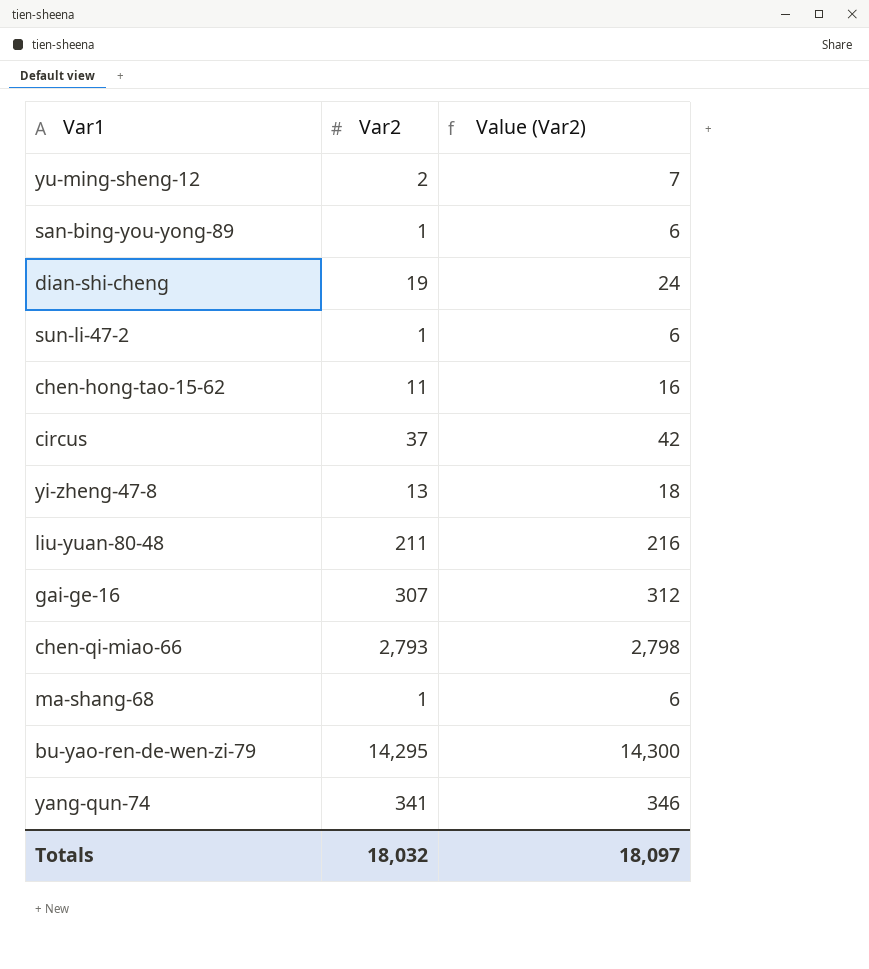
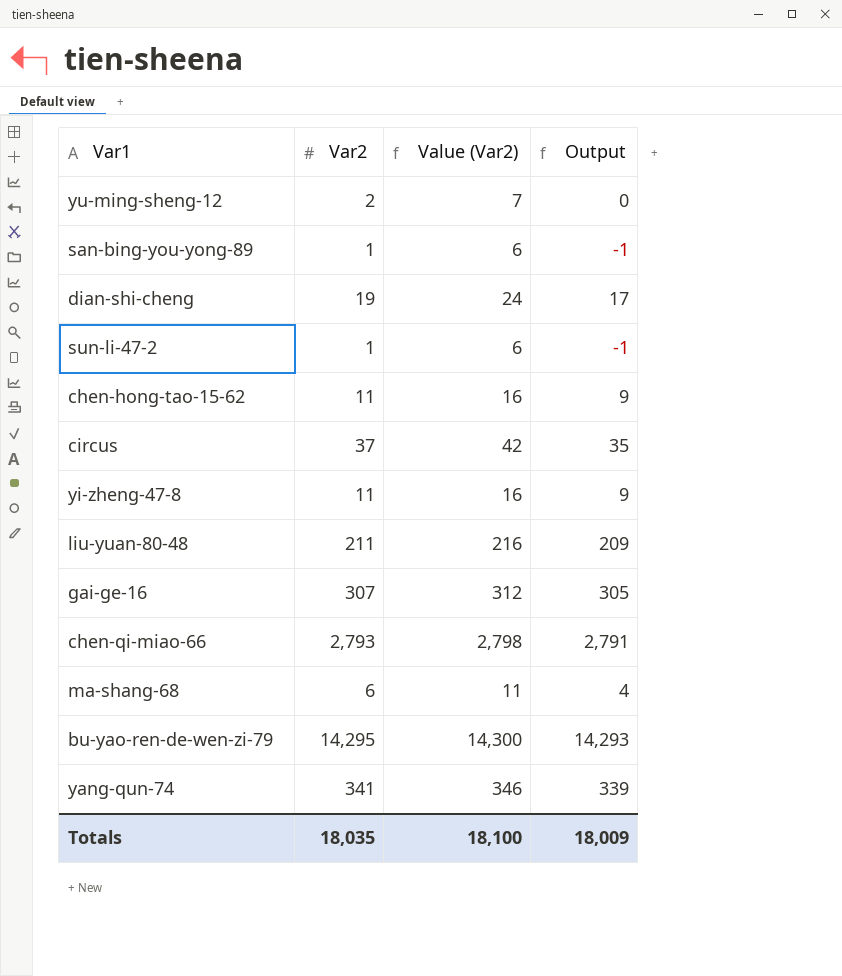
column Output | formula: none -> [Var2] - 2
yi-zheng-47-8 | Var2: 13 -> 11
yi-zheng-47-8 | Value (Var2): 18 -> 16
ma-shang-68 | Var2: 1 -> 6
ma-shang-68 | Value (Var2): 6 -> 11
Totals | Var2: 18,032 -> 18,035
Totals | Value (Var2): 18,097 -> 18,100

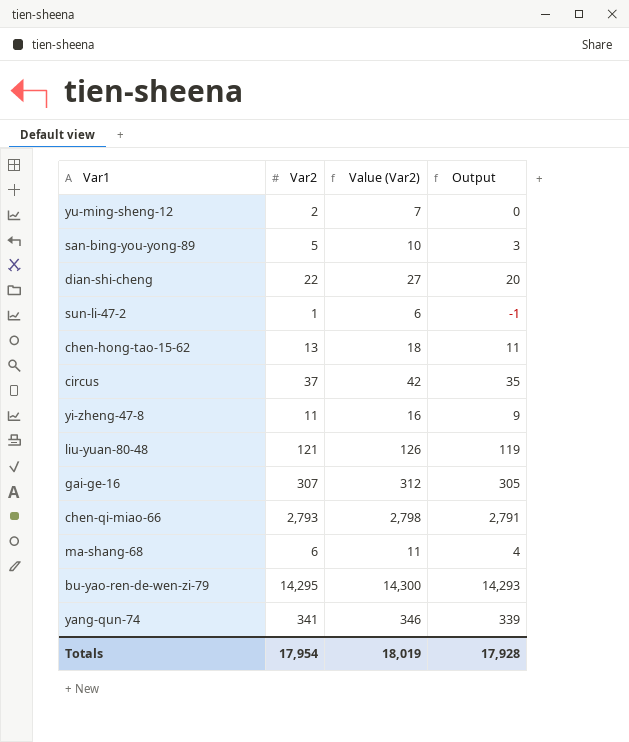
san-bing-you-yong-89 | Var2: 1 -> 5
san-bing-you-yong-89 | Value (Var2): 6 -> 10
san-bing-you-yong-89 | Output: -1 -> 3
dian-shi-cheng | Var2: 19 -> 22
dian-shi-cheng | Value (Var2): 24 -> 27
dian-shi-cheng | Output: 17 -> 20
chen-hong-tao-15-62 | Var2: 11 -> 13
chen-hong-tao-15-62 | Value (Var2): 16 -> 18
chen-hong-tao-15-62 | Output: 9 -> 11
liu-yuan-80-48 | Var2: 211 -> 121
liu-yuan-80-48 | Value (Var2): 216 -> 126
liu-yuan-80-48 | Output: 209 -> 119
Totals | Var2: 18,035 -> 17,954
Totals | Value (Var2): 18,100 -> 18,019
Totals | Output: 18,009 -> 17,928

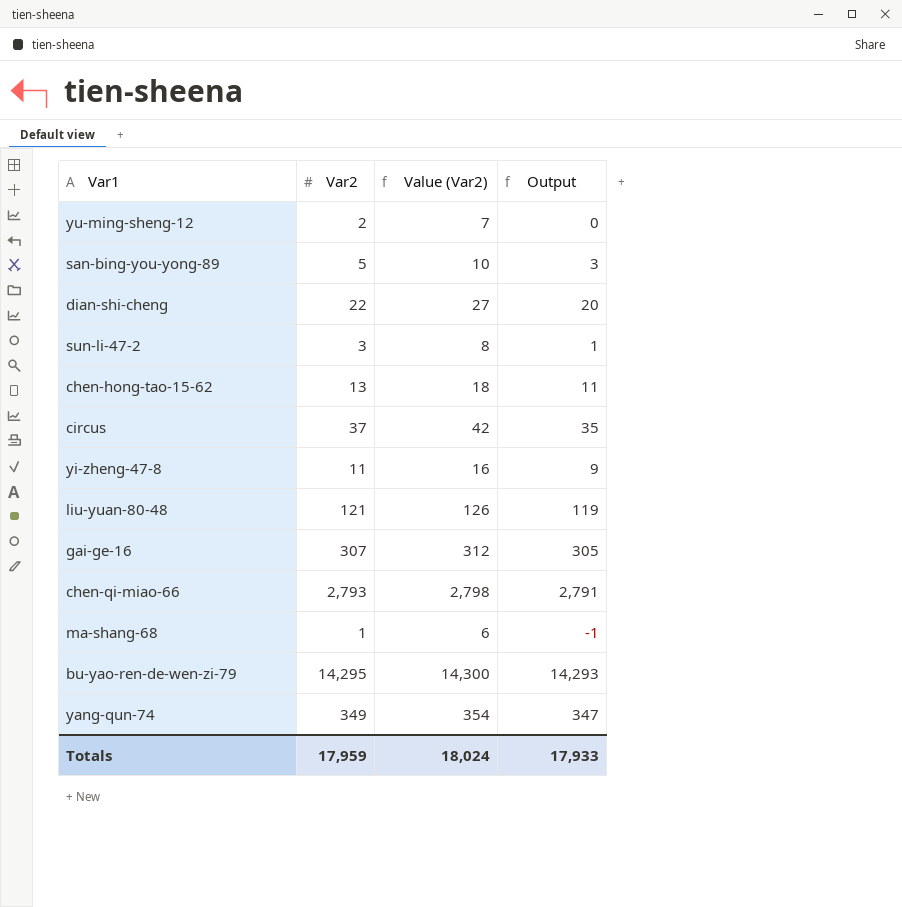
sun-li-47-2 | Var2: 1 -> 3
sun-li-47-2 | Value (Var2): 6 -> 8
sun-li-47-2 | Output: -1 -> 1
ma-shang-68 | Var2: 6 -> 1
ma-shang-68 | Value (Var2): 11 -> 6
ma-shang-68 | Output: 4 -> -1
yang-qun-74 | Var2: 341 -> 349
yang-qun-74 | Value (Var2): 346 -> 354
yang-qun-74 | Output: 339 -> 347
Totals | Var2: 17,954 -> 17,959
Totals | Value (Var2): 18,019 -> 18,024
Totals | Output: 17,928 -> 17,933

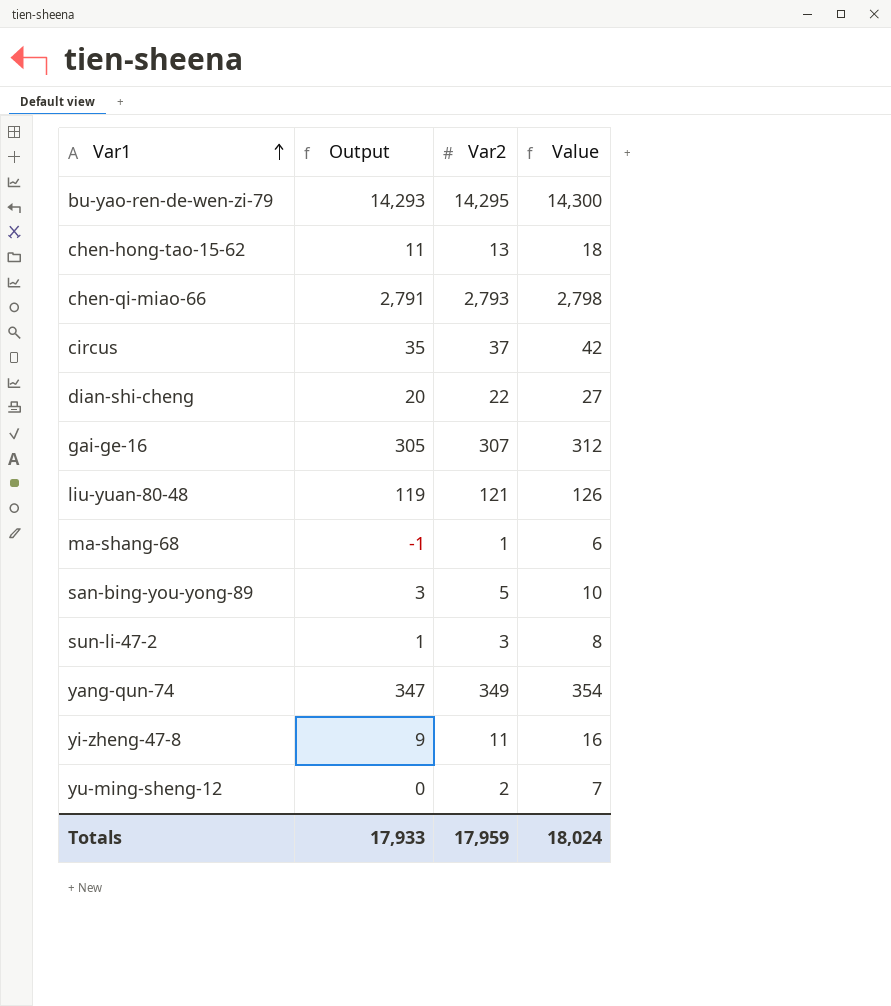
row order: none -> Var1 ascending
column Output | position: 4 -> 2
column name: Value (Var2) -> Value

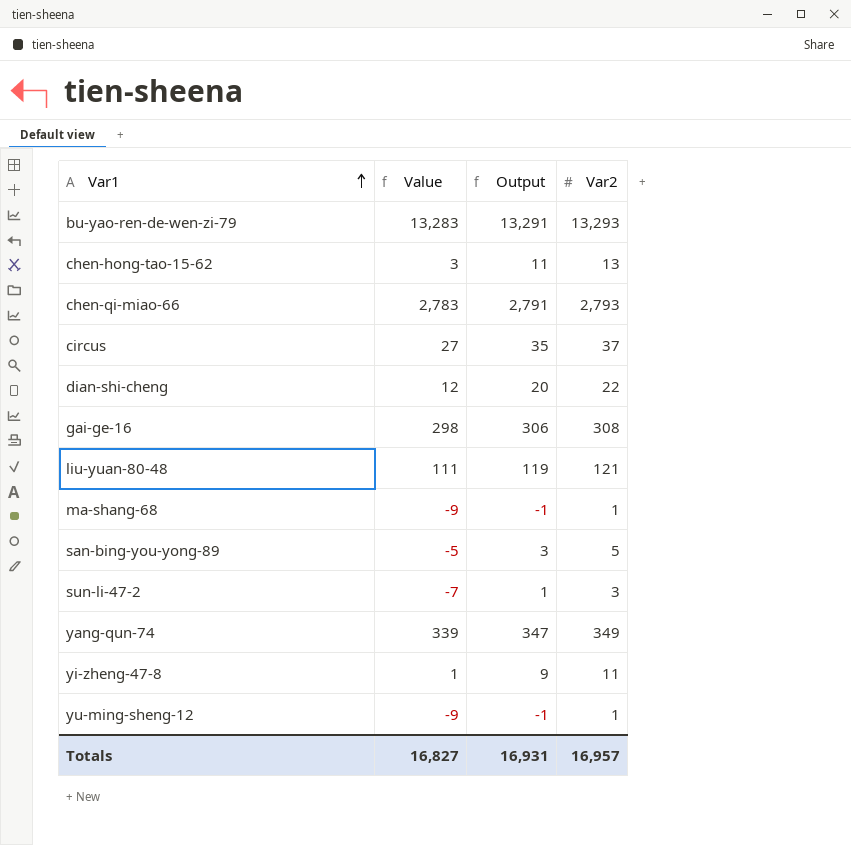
column Value | formula: [Var2] + 5 -> [Var2] - 10
column Value | position: 4 -> 2
bu-yao-ren-de-wen-zi-79 | Output: 14,293 -> 13,291
bu-yao-ren-de-wen-zi-79 | Var2: 14,295 -> 13,293
gai-ge-16 | Output: 305 -> 306
gai-ge-16 | Var2: 307 -> 308
yu-ming-sheng-12 | Output: 0 -> -1
yu-ming-sheng-12 | Var2: 2 -> 1
Totals | Value: 18,024 -> 16,827
Totals | Output: 17,933 -> 16,931
Totals | Var2: 17,959 -> 16,957

